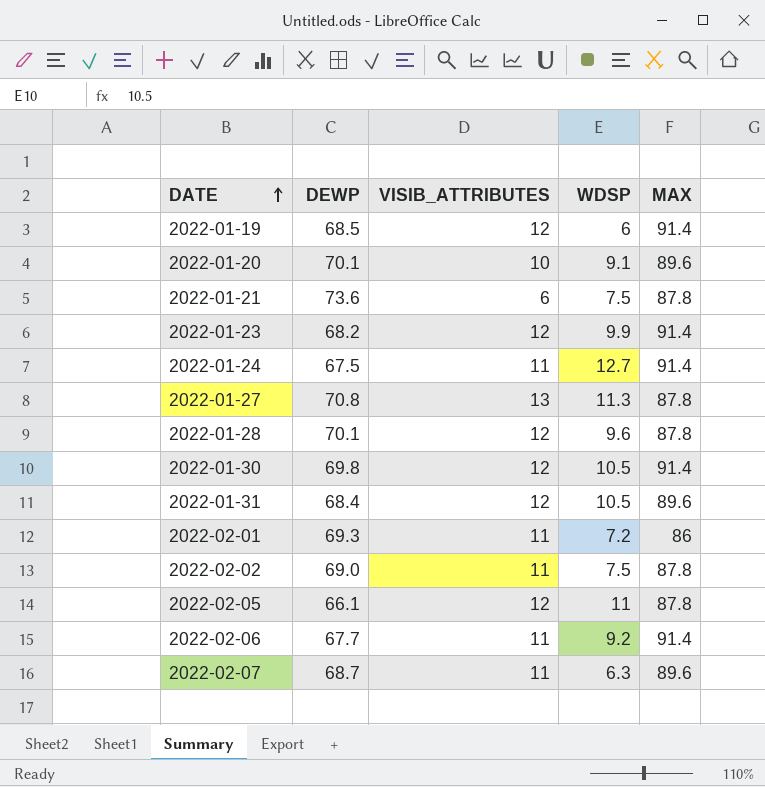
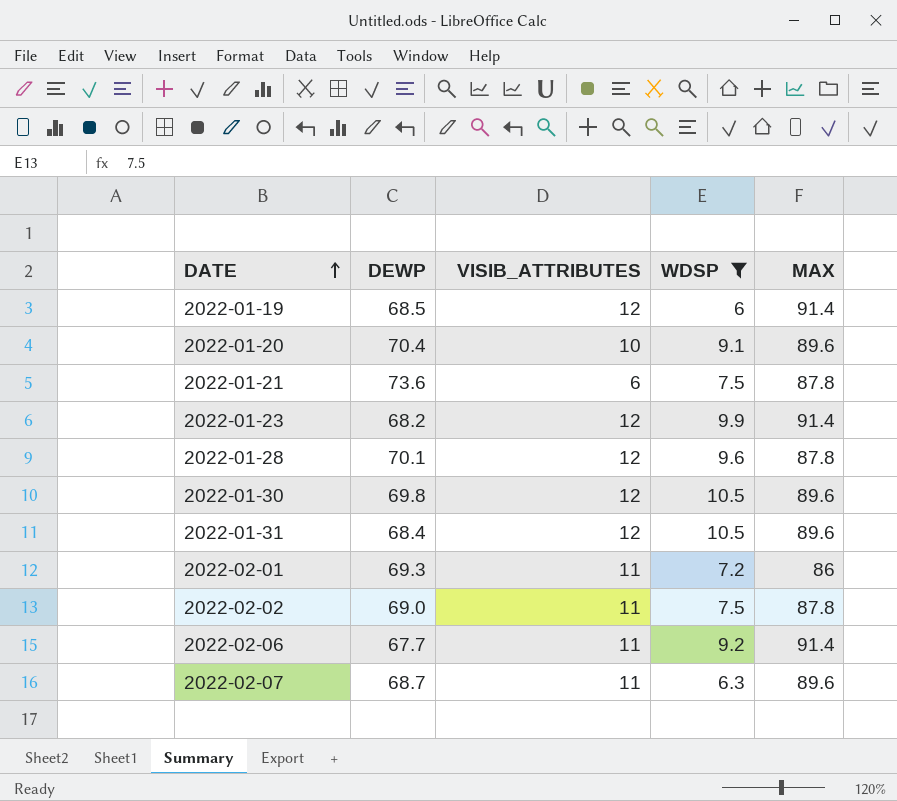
filter: none -> WDSP <= 10.5
2022-01-20 | DEWP: 70.1 -> 70.4
2022-01-30 | MAX: 91.4 -> 89.6

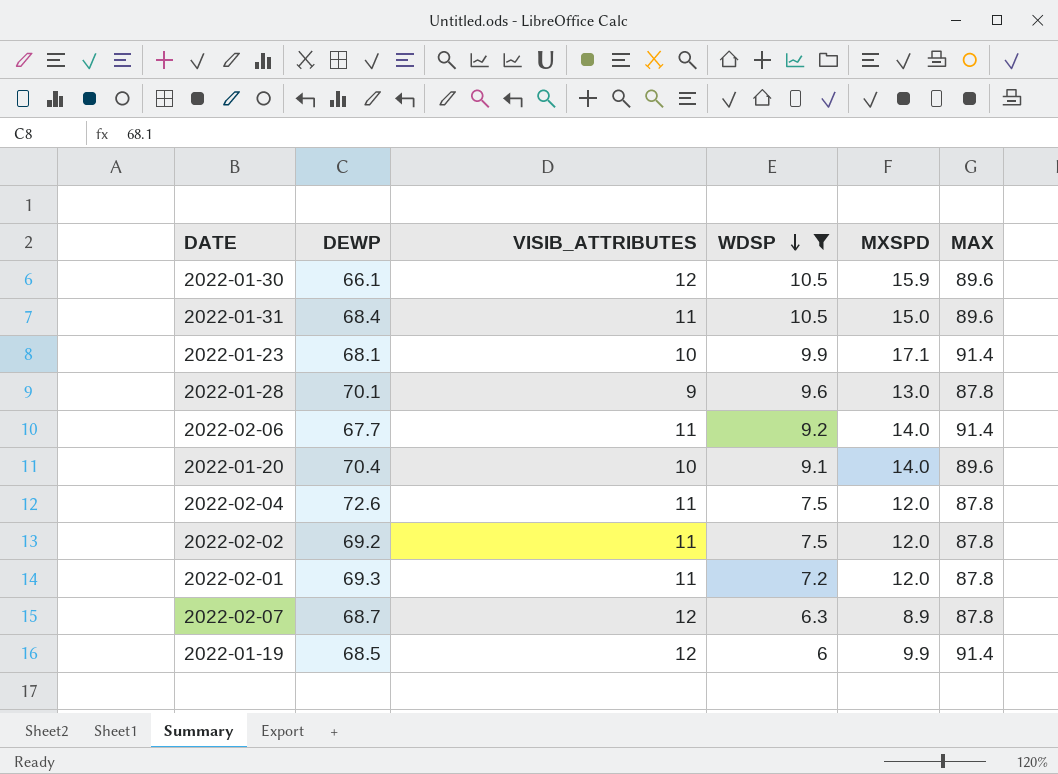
row order: DATE ascending -> WDSP descending
column MXSPD | position: none -> 5
row 2022-01-21: 73.6 | 6 | 7.5 | 87.8 -> none
2022-01-30 | DEWP: 69.8 -> 66.1
2022-01-31 | VISIB_ATTRIBUTES: 12 -> 11
2022-01-23 | DEWP: 68.2 -> 68.1
2022-01-23 | VISIB_ATTRIBUTES: 12 -> 10
2022-01-28 | VISIB_ATTRIBUTES: 12 -> 9
row 2022-02-04: none -> 72.6 | 11 | 7.5 | 12.0 | 87.8
2022-02-02 | DEWP: 69.0 -> 69.2
2022-02-01 | MAX: 86 -> 87.8
2022-02-07 | VISIB_ATTRIBUTES: 11 -> 12
2022-02-07 | MAX: 89.6 -> 87.8

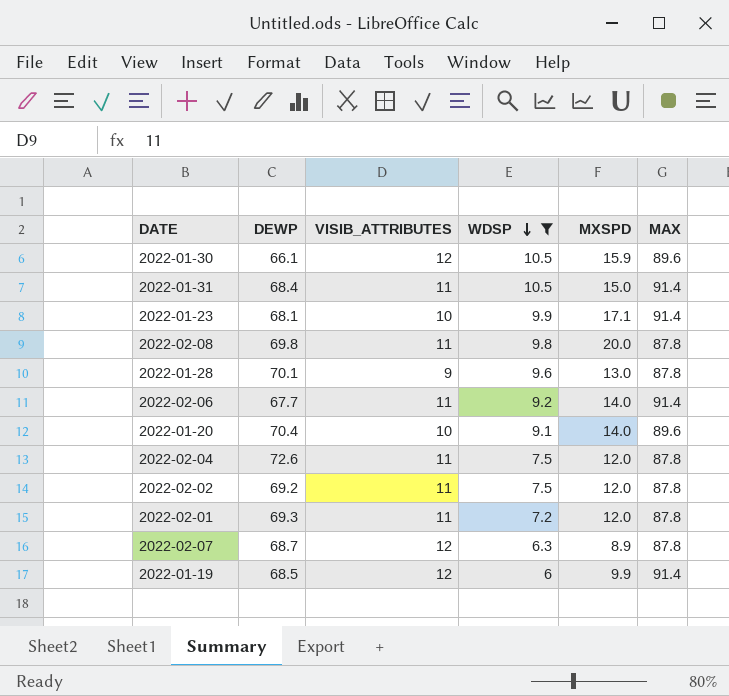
2022-01-31 | MAX: 89.6 -> 91.4
row 2022-02-08: none -> 69.8 | 11 | 9.8 | 20.0 | 87.8

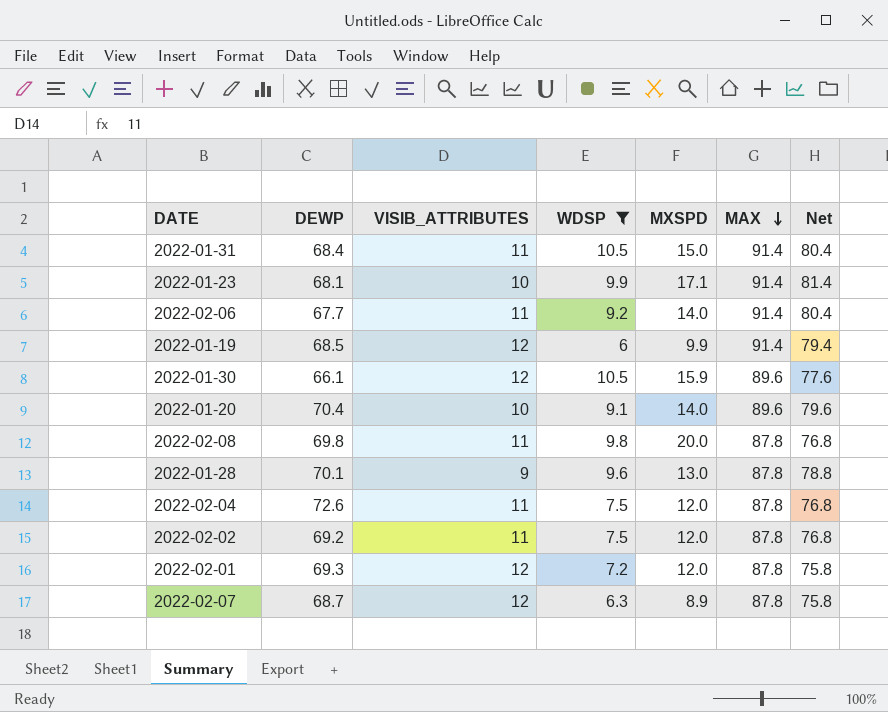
row order: WDSP descending -> MAX descending
column Net | formula: none -> [MAX] - [VISIB_ATTRIBUTES]
2022-02-01 | VISIB_ATTRIBUTES: 11 -> 12

